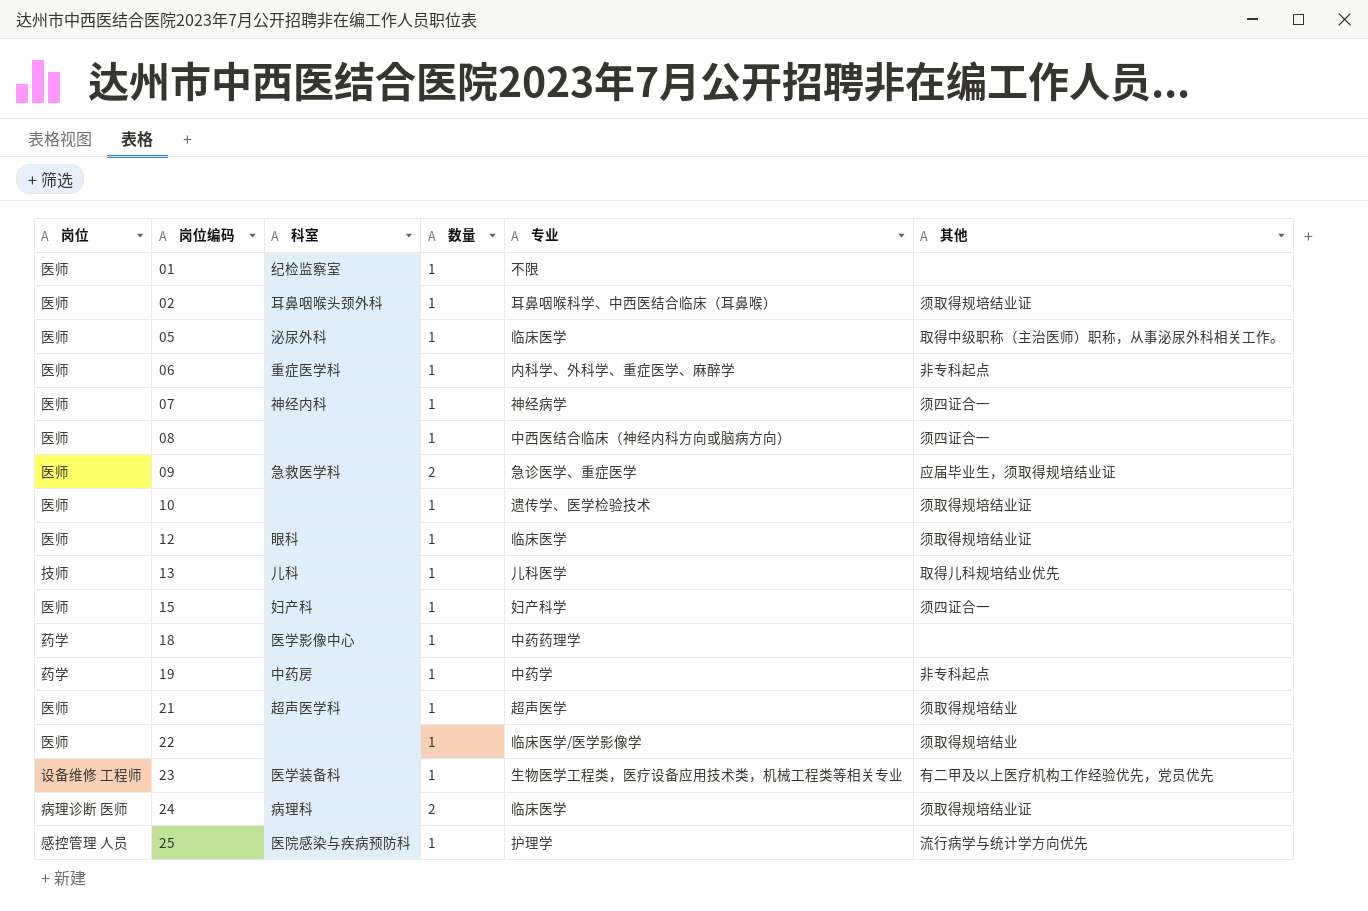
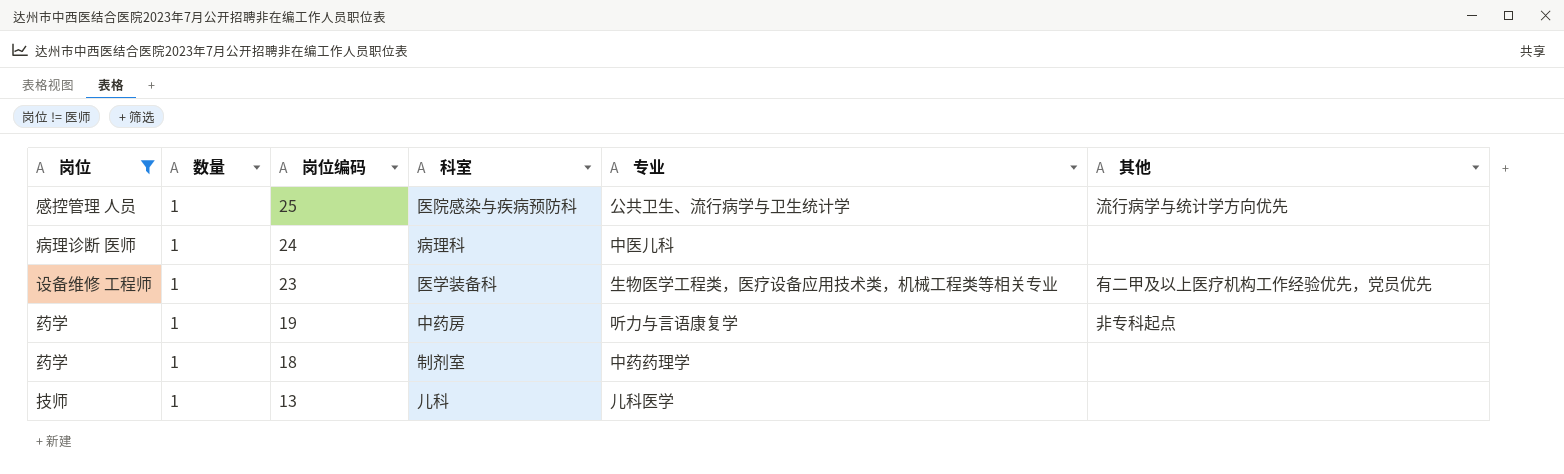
filter: none -> 岗位 != 医师
row order: 岗位编码 ascending -> 岗位编码 descending
column 数量 | position: 4 -> 2
25 | 专业: 护理学 -> 公共卫生、流行病学与卫生统计学
24 | 数量: 2 -> 1
24 | 专业: 临床医学 -> 中医儿科
24 | 其他: 须取得规培结业证 -> none
19 | 专业: 中药学 -> 听力与言语康复学
18 | 科室: 医学影像中心 -> 制剂室
13 | 其他: 取得儿科规培结业优先 -> none

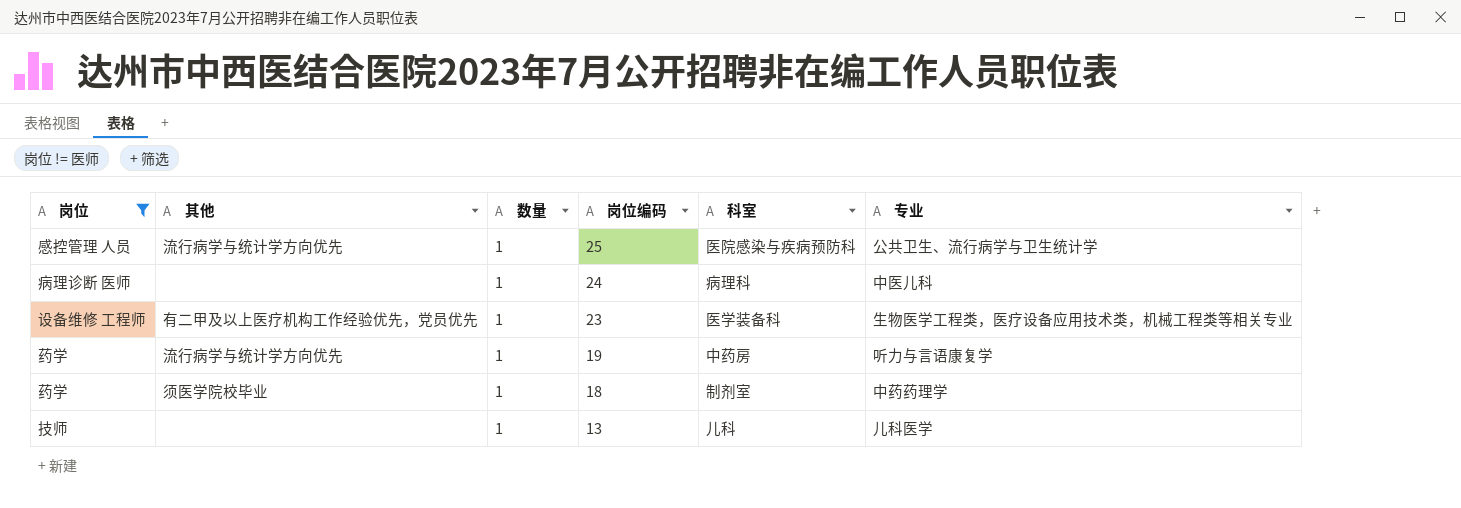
column 其他 | position: 6 -> 2
19 | 其他: 非专科起点 -> 流行病学与统计学方向优先
18 | 其他: none -> 须医学院校毕业

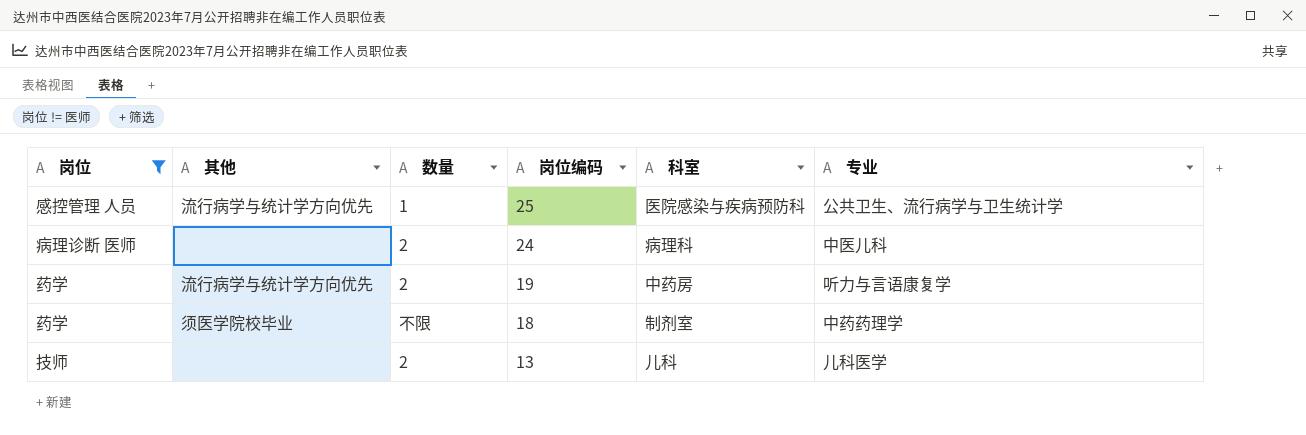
row 23: 设备维修 工程师 | 有二甲及以上医疗机构工作经验优先，党员优先 | 1 | 医学装备科 | 生物医学工程类，医疗设备应用技术类，机械工程类等相关专业 -> none
24 | 数量: 1 -> 2
19 | 数量: 1 -> 2
18 | 数量: 1 -> 不限
13 | 数量: 1 -> 2

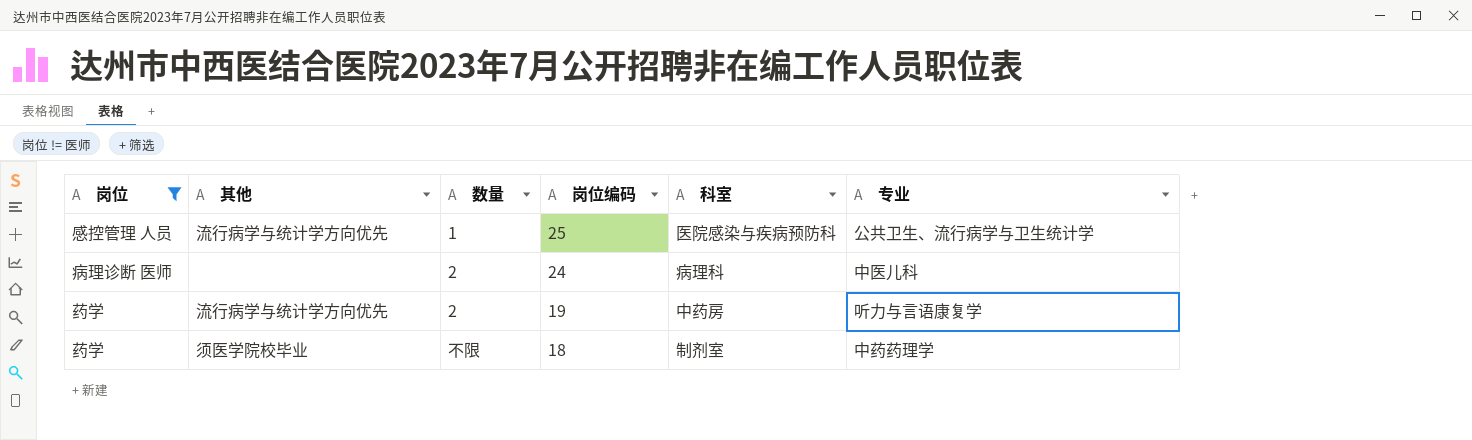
row 13: 技师 | none | 2 | 儿科 | 儿科医学 -> none

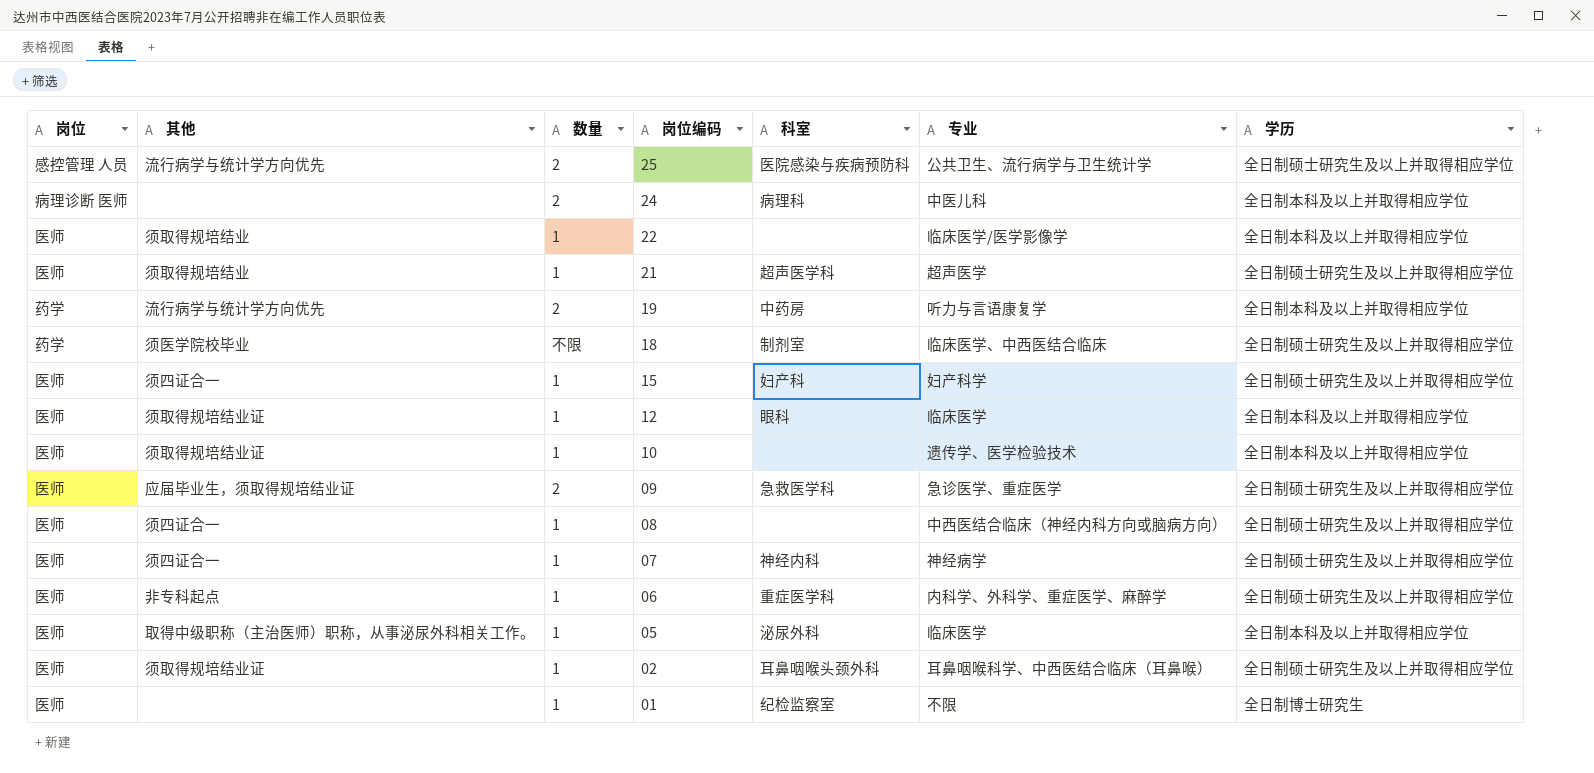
filter: 岗位 != 医师 -> none
column 学历 | position: none -> 7
25 | 数量: 1 -> 2
18 | 专业: 中药药理学 -> 临床医学、中西医结合临床

